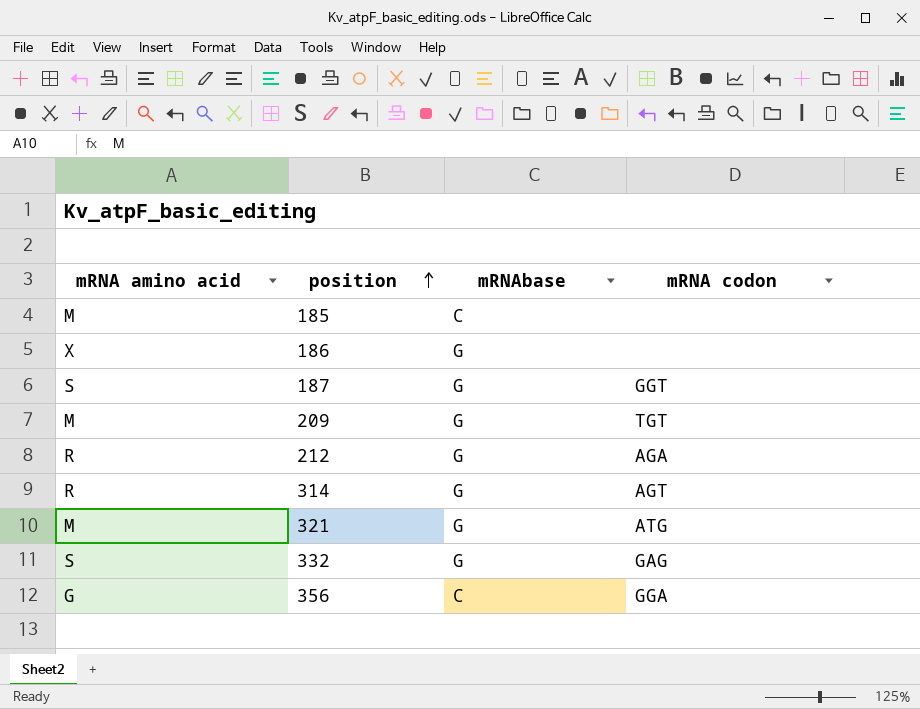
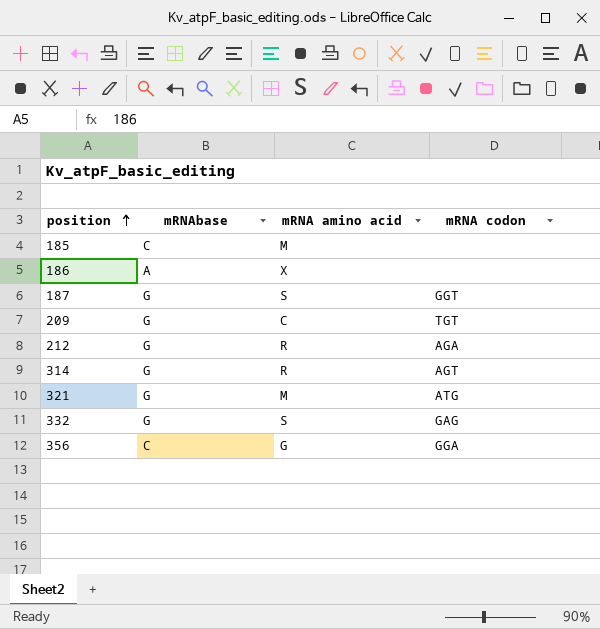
column mRNA amino acid | position: 1 -> 3
186 | mRNAbase: G -> A
209 | mRNA amino acid: M -> C

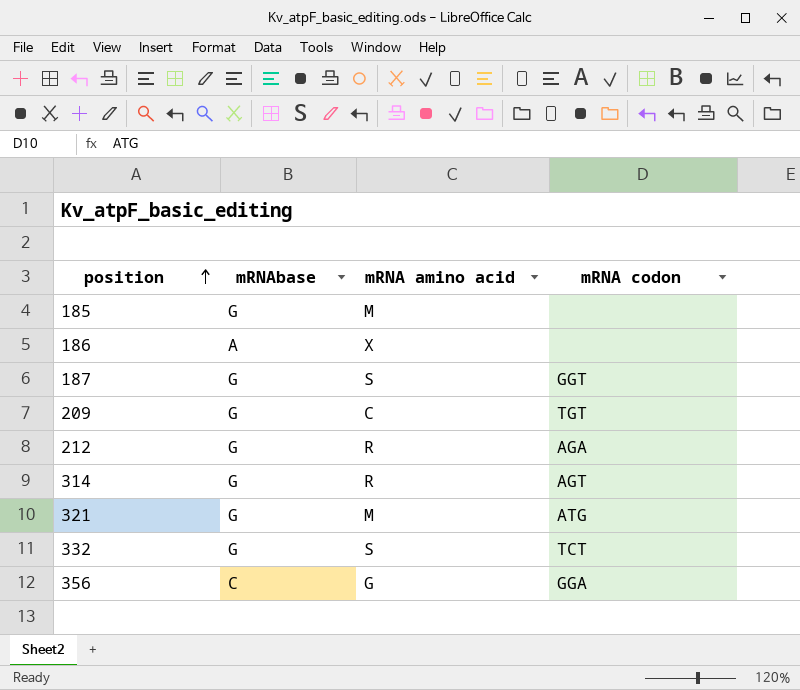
185 | mRNAbase: C -> G
332 | mRNA codon: GAG -> TCT

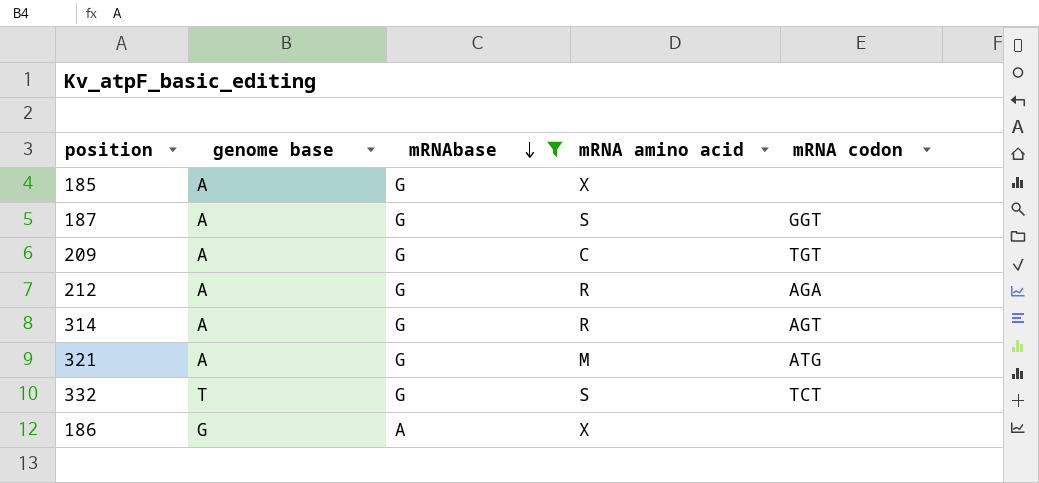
filter: none -> mRNAbase != C
row order: position ascending -> mRNAbase descending
column genome base | position: none -> 2
185 | mRNA amino acid: M -> X

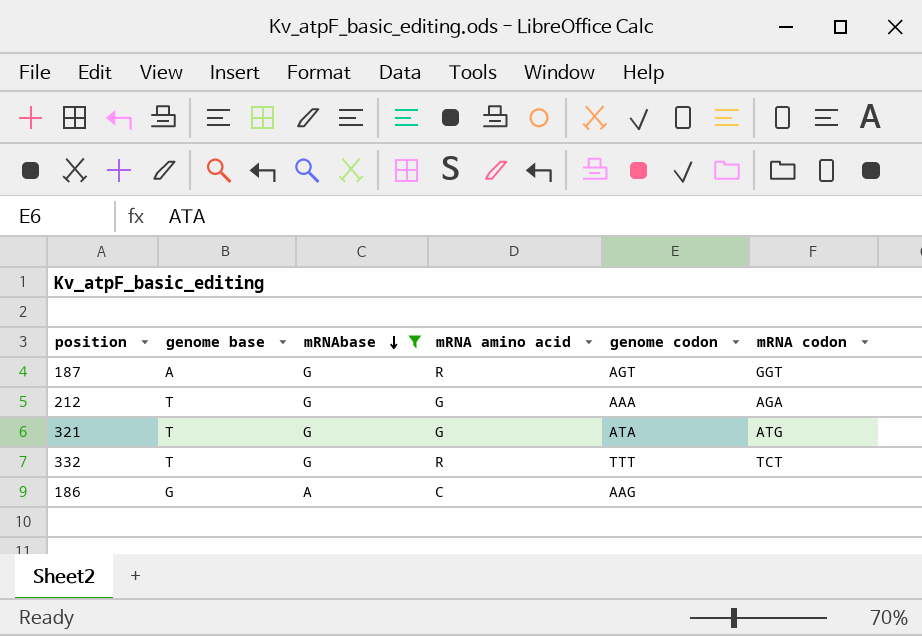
column genome codon | position: none -> 5
row 185: A | G | X | none -> none
row 209: A | G | C | TGT -> none
row 314: A | G | R | AGT -> none
187 | mRNA amino acid: S -> R
212 | genome base: A -> T
212 | mRNA amino acid: R -> G
321 | genome base: A -> T
321 | mRNA amino acid: M -> G
332 | mRNA amino acid: S -> R
186 | mRNA amino acid: X -> C

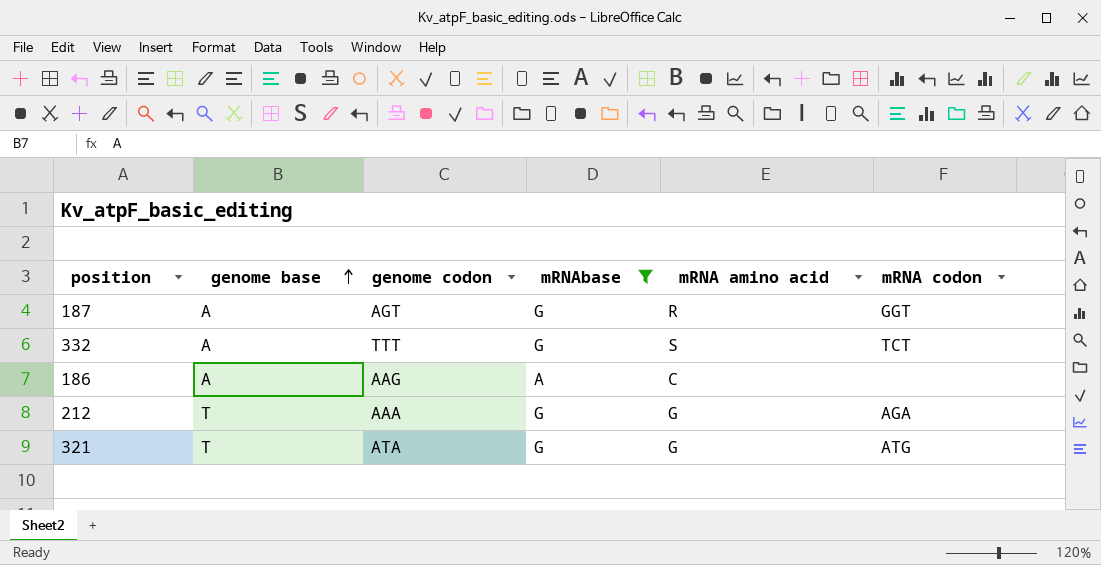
row order: mRNAbase descending -> genome base ascending
column genome codon | position: 5 -> 3
332 | genome base: T -> A
332 | mRNA amino acid: R -> S
186 | genome base: G -> A

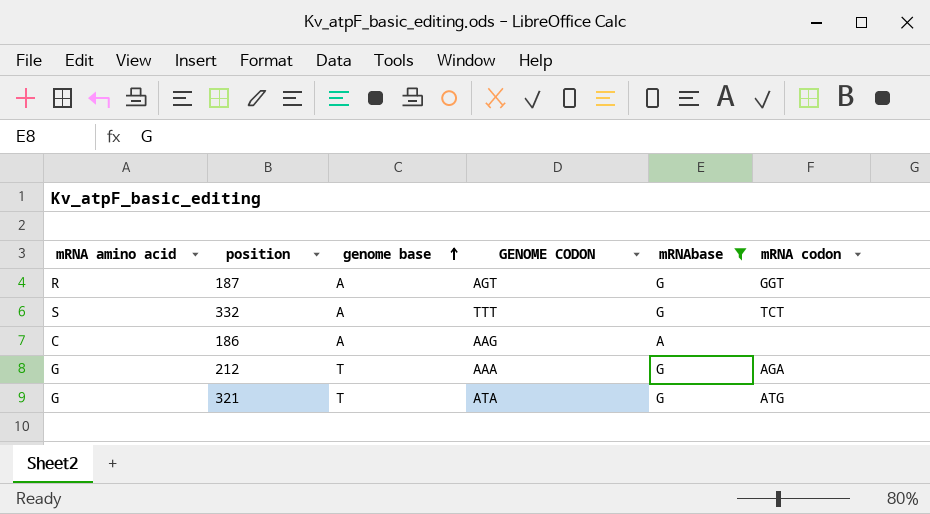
column mRNA amino acid | position: 5 -> 1
column name: genome codon -> GENOME CODON

